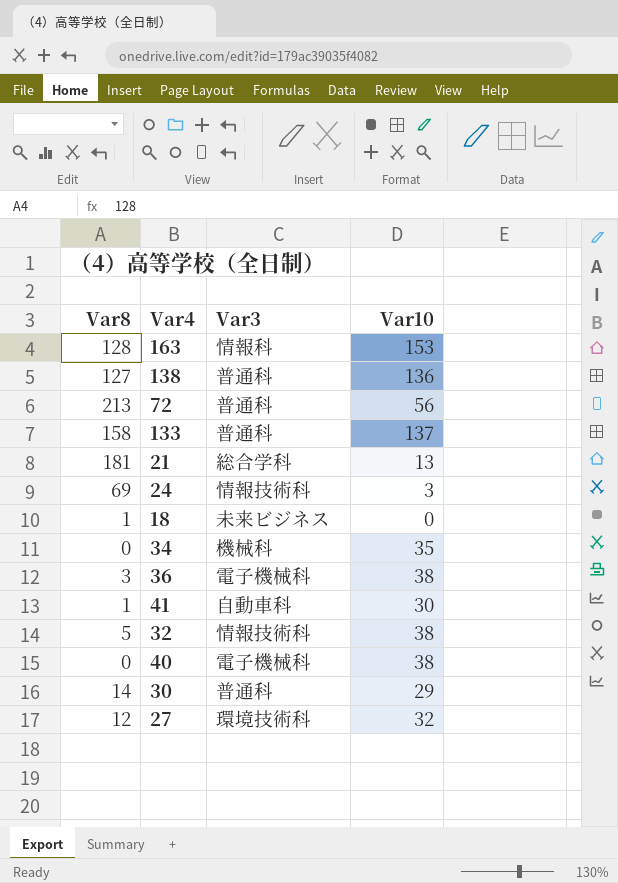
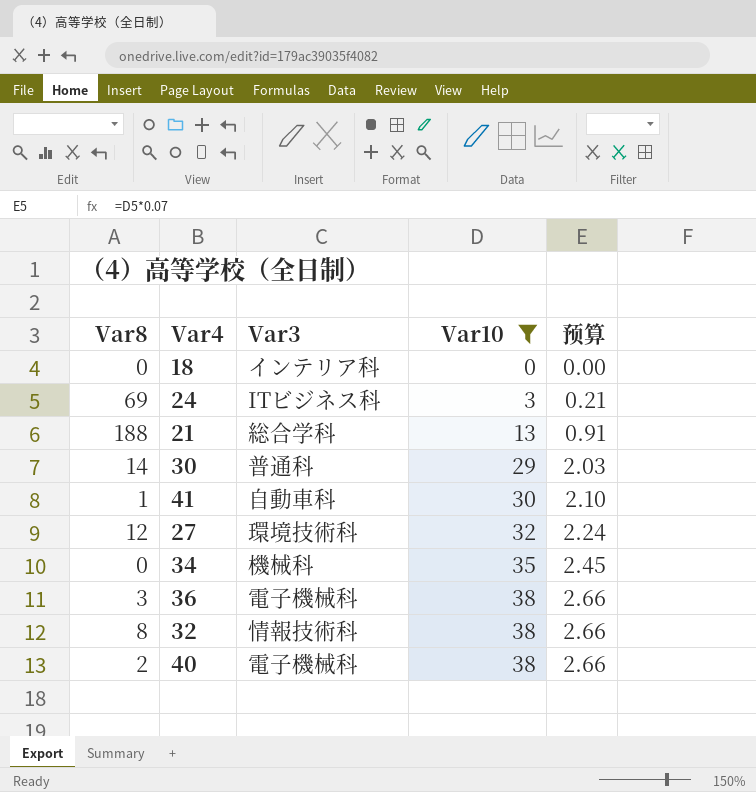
filter: none -> Var10 <= 38
row order: none -> Var10 ascending
column 预算 | formula: none -> [Var10] * 0.07
18 | Var8: 1 -> 0
18 | Var3: 未来ビジネス -> インテリア科
24 | Var3: 情報技術科 -> ITビジネス科
21 | Var8: 181 -> 188
32 | Var8: 5 -> 8
40 | Var8: 0 -> 2

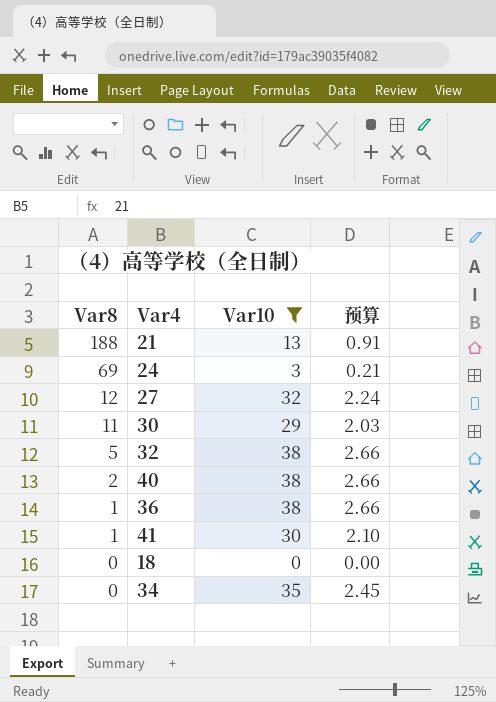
row order: Var10 ascending -> Var8 descending
column Var3 | position: 3 -> none
30 | Var8: 14 -> 11
32 | Var8: 8 -> 5
36 | Var8: 3 -> 1

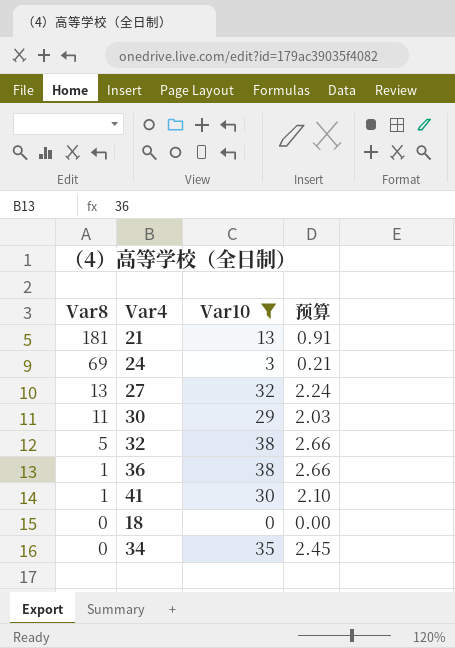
row 40: 2 | 38 | 2.66 -> none
21 | Var8: 188 -> 181
27 | Var8: 12 -> 13

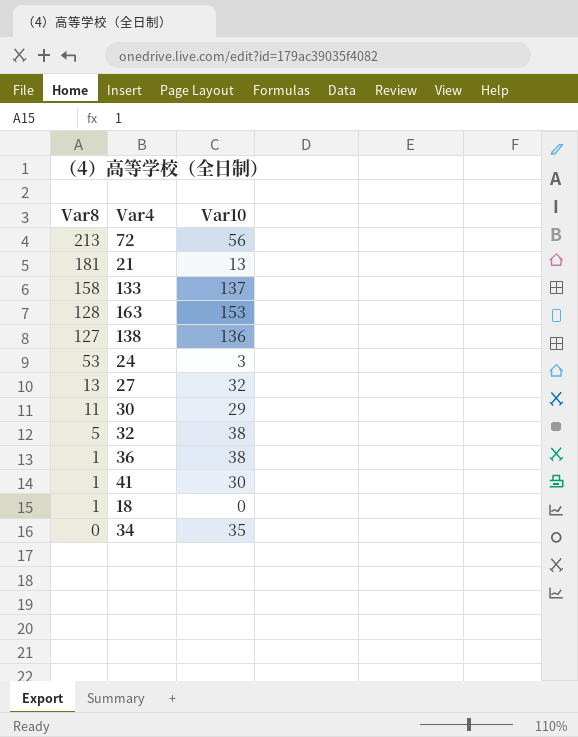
filter: Var10 <= 38 -> none
column 预算 | formula: [Var10] * 0.07 -> none
24 | Var8: 69 -> 53
18 | Var8: 0 -> 1

